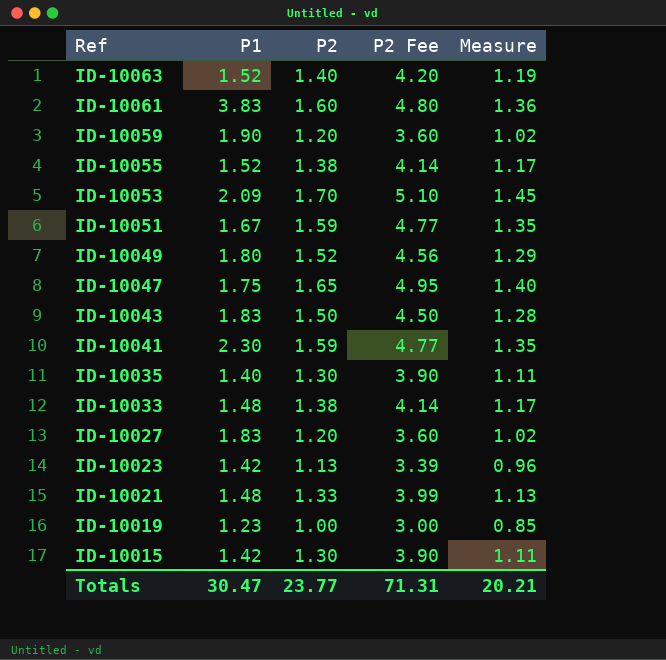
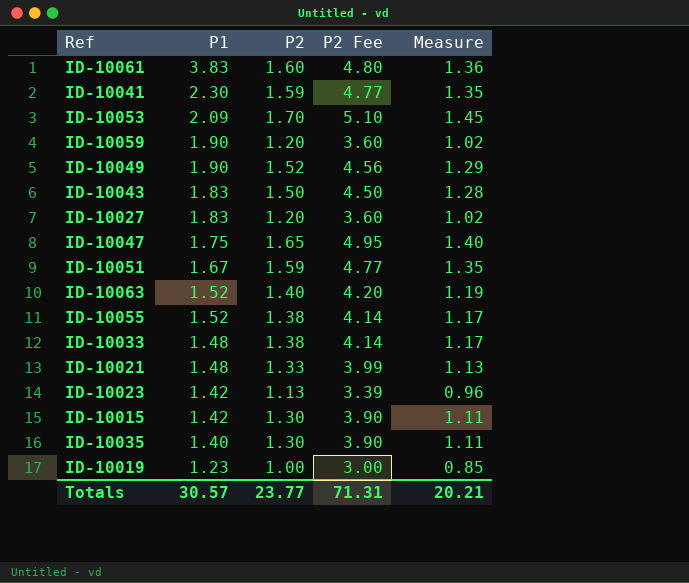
row order: Ref descending -> P1 descending
ID-10049 | P1: 1.80 -> 1.90
Totals | P1: 30.47 -> 30.57

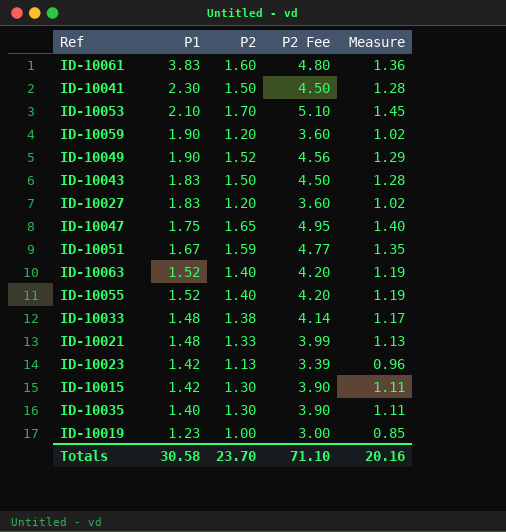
ID-10041 | P2: 1.59 -> 1.50
ID-10041 | P2 Fee: 4.77 -> 4.50
ID-10041 | Measure: 1.35 -> 1.28
ID-10053 | P1: 2.09 -> 2.10
ID-10055 | P2: 1.38 -> 1.40
ID-10055 | P2 Fee: 4.14 -> 4.20
ID-10055 | Measure: 1.17 -> 1.19
Totals | P1: 30.57 -> 30.58
Totals | P2: 23.77 -> 23.70
Totals | P2 Fee: 71.31 -> 71.10
Totals | Measure: 20.21 -> 20.16

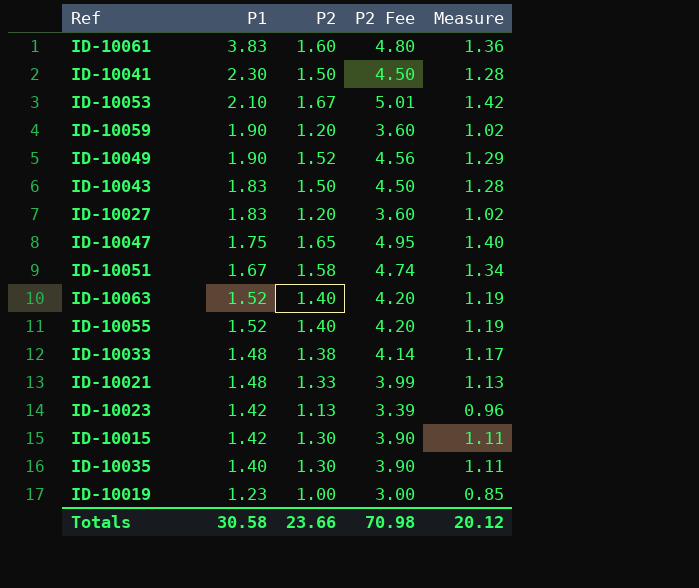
ID-10053 | P2: 1.70 -> 1.67
ID-10053 | P2 Fee: 5.10 -> 5.01
ID-10053 | Measure: 1.45 -> 1.42
ID-10051 | P2: 1.59 -> 1.58
ID-10051 | P2 Fee: 4.77 -> 4.74
ID-10051 | Measure: 1.35 -> 1.34
Totals | P2: 23.70 -> 23.66
Totals | P2 Fee: 71.10 -> 70.98
Totals | Measure: 20.16 -> 20.12

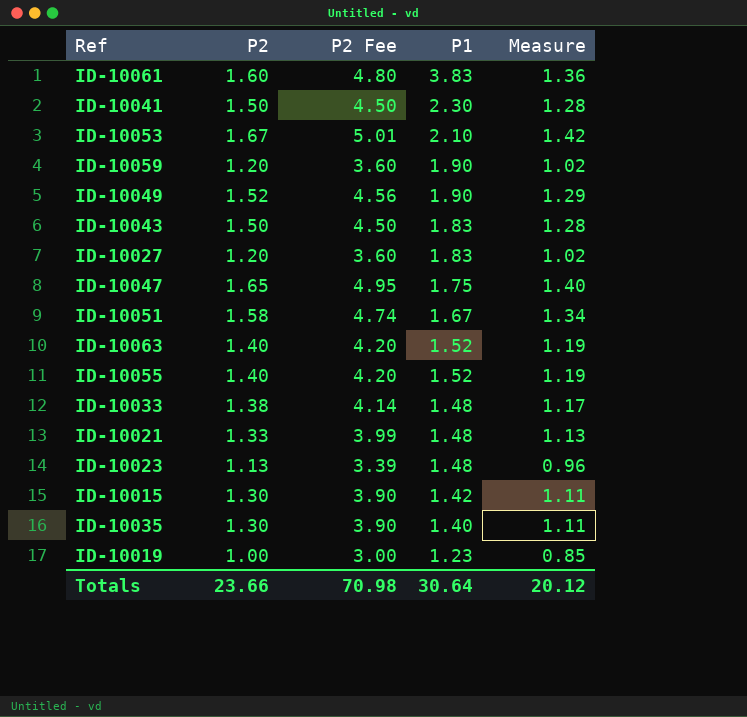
column P1 | position: 2 -> 4
ID-10023 | P1: 1.42 -> 1.48
Totals | P1: 30.58 -> 30.64

